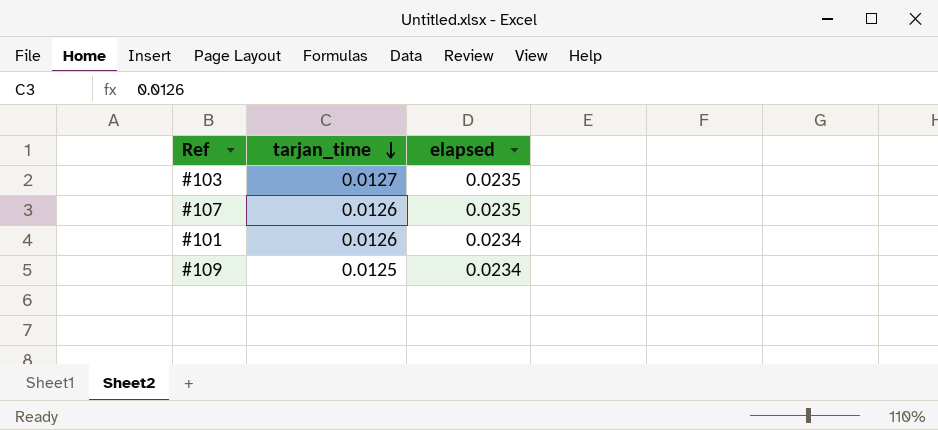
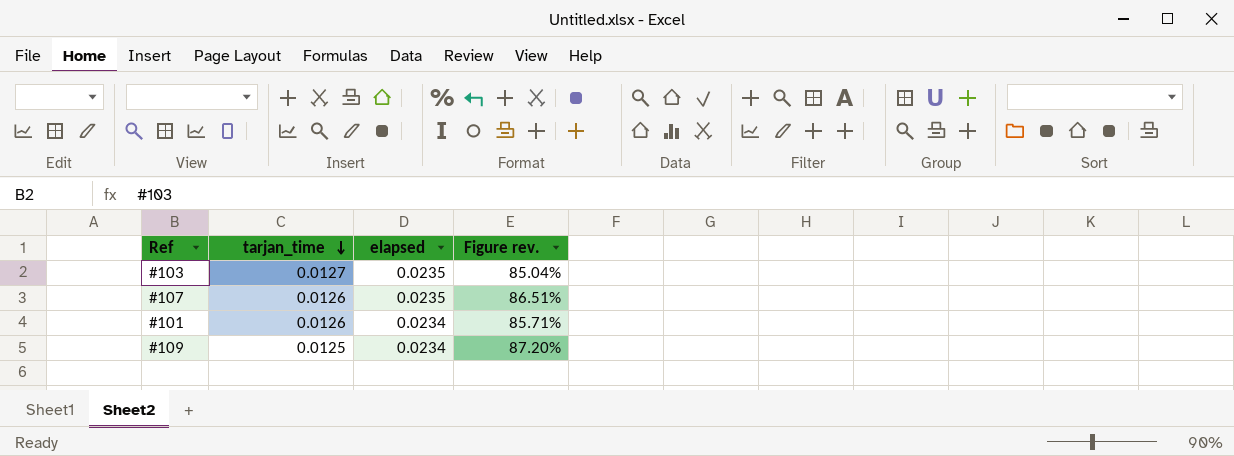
column Figure rev. | formula: none -> ([elapsed] - [tarjan_time]) / [tarjan_time]

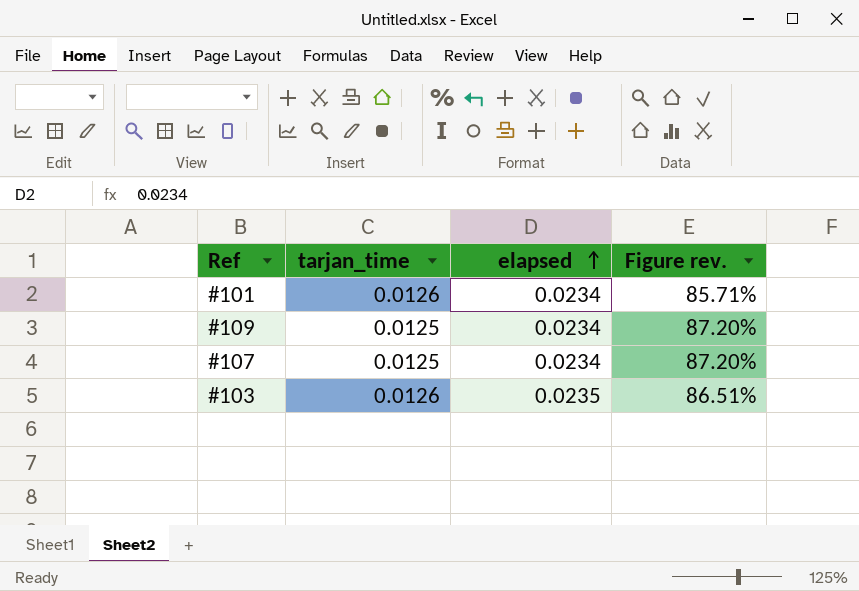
row order: tarjan_time descending -> elapsed ascending
#107 | tarjan_time: 0.0126 -> 0.0125
#107 | elapsed: 0.0235 -> 0.0234
#107 | Figure rev.: 86.51% -> 87.20%
#103 | tarjan_time: 0.0127 -> 0.0126
#103 | Figure rev.: 85.04% -> 86.51%

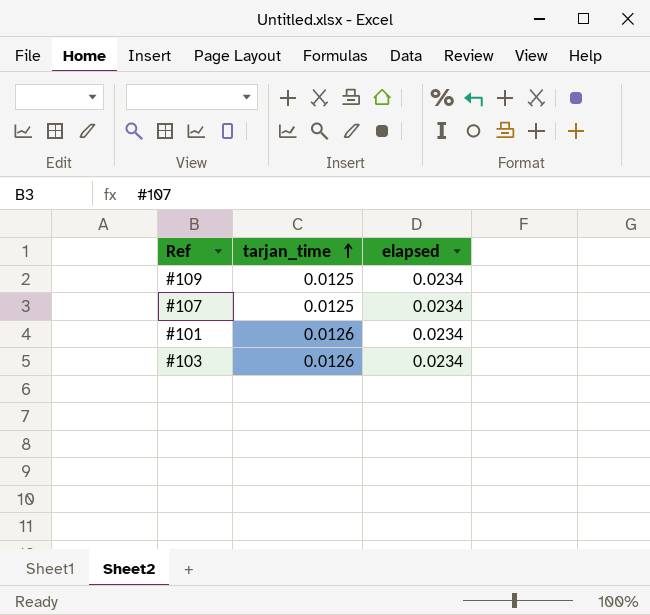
row order: elapsed ascending -> tarjan_time ascending
column Figure rev. | formula: ([elapsed] - [tarjan_time]) / [tarjan_time] -> none
#103 | elapsed: 0.0235 -> 0.0234

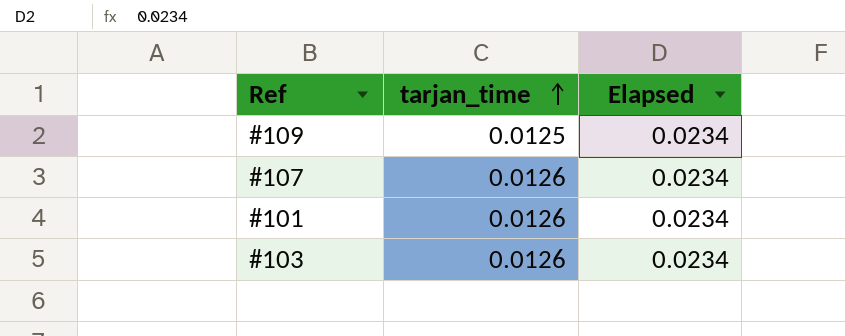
column name: elapsed -> Elapsed
#107 | tarjan_time: 0.0125 -> 0.0126

